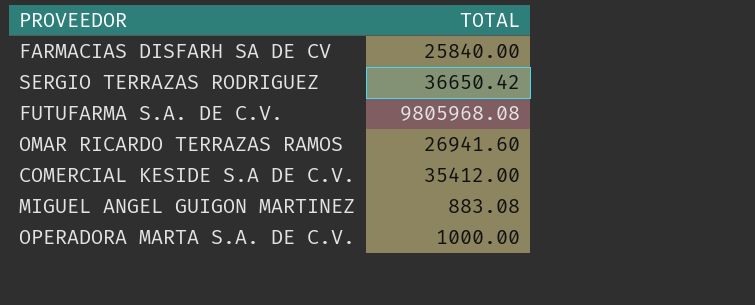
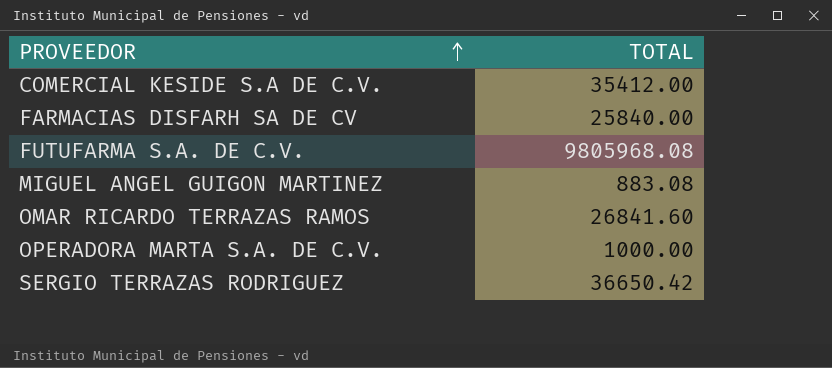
row order: none -> PROVEEDOR ascending
OMAR RICARDO TERRAZAS RAMOS | TOTAL: 26941.60 -> 26841.60

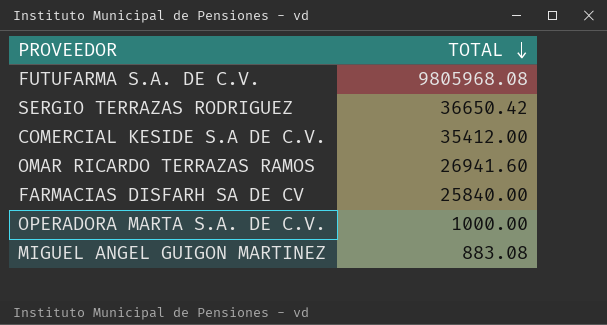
row order: PROVEEDOR ascending -> TOTAL descending
OMAR RICARDO TERRAZAS RAMOS | TOTAL: 26841.60 -> 26941.60

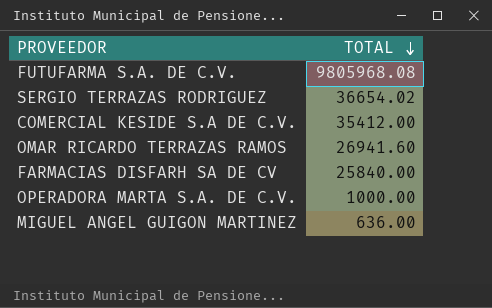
SERGIO TERRAZAS RODRIGUEZ | TOTAL: 36650.42 -> 36654.02
MIGUEL ANGEL GUIGON MARTINEZ | TOTAL: 883.08 -> 636.00

